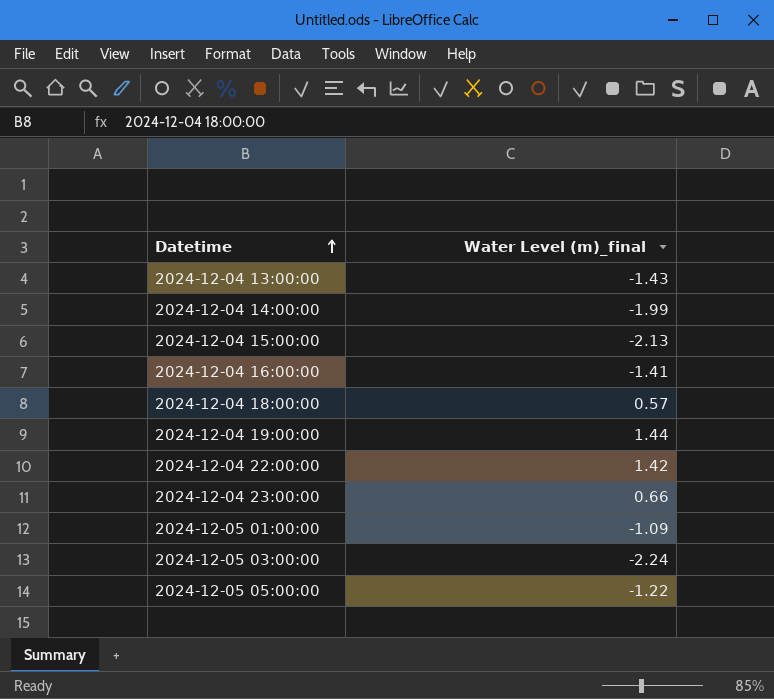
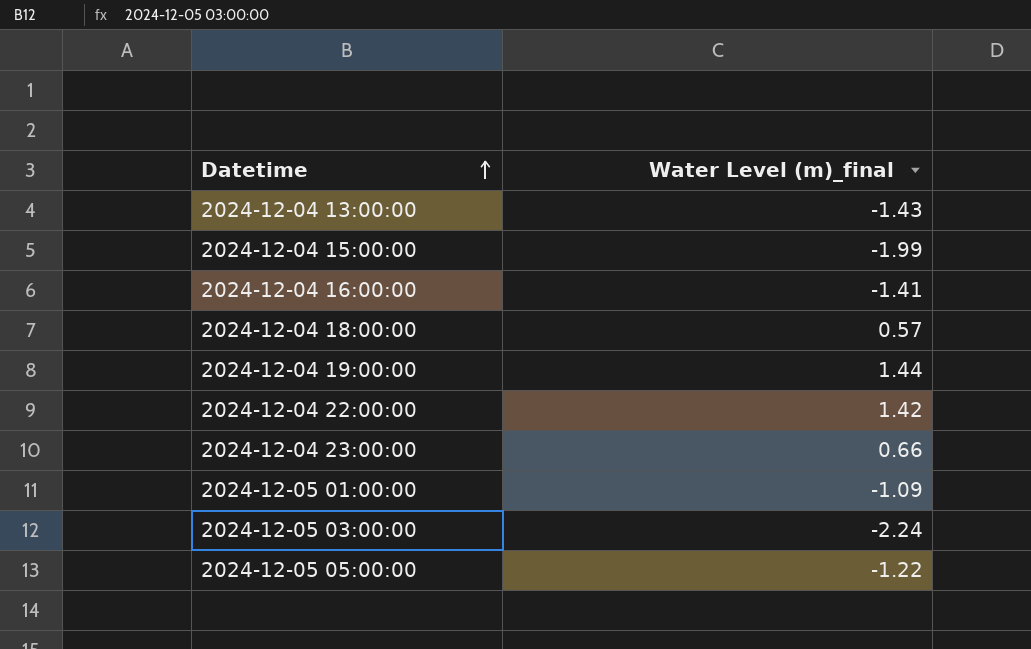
row 2024-12-04 14:00:00: -1.99 -> none
2024-12-04 15:00:00 | Water Level (m)_final: -2.13 -> -1.99

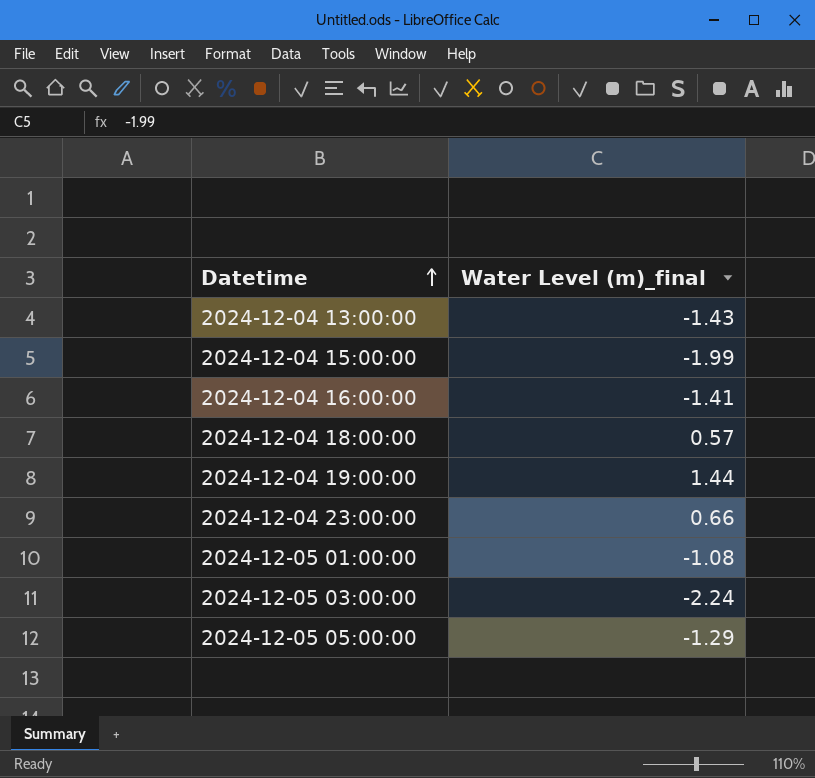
row 2024-12-04 22:00:00: 1.42 -> none
2024-12-05 01:00:00 | Water Level (m)_final: -1.09 -> -1.08
2024-12-05 05:00:00 | Water Level (m)_final: -1.22 -> -1.29

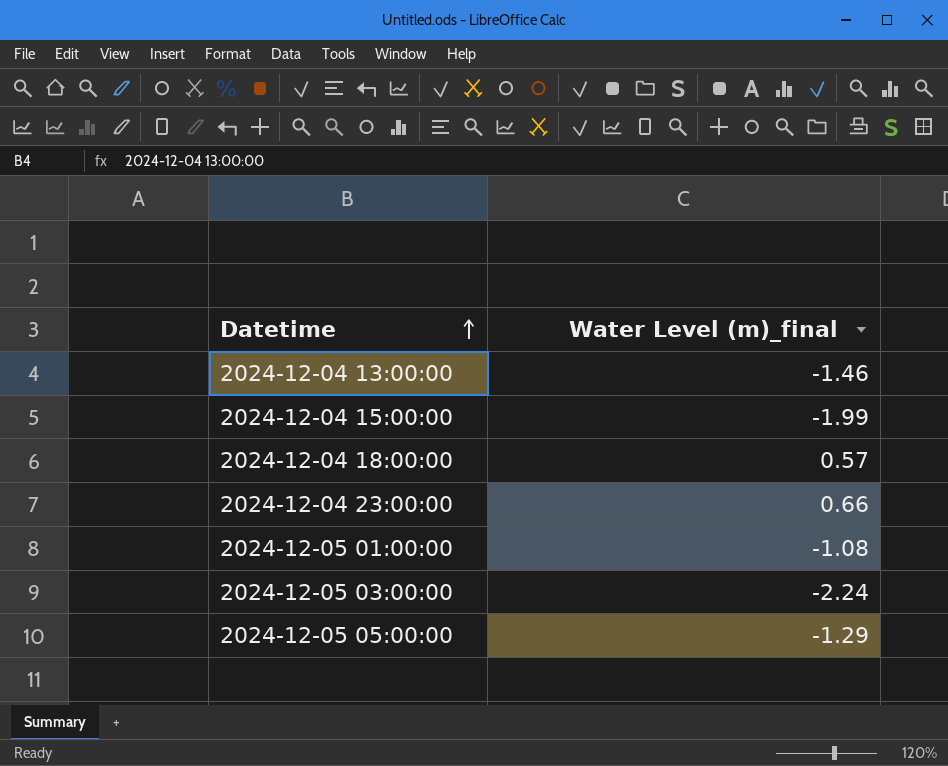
row 2024-12-04 16:00:00: -1.41 -> none
row 2024-12-04 19:00:00: 1.44 -> none
2024-12-04 13:00:00 | Water Level (m)_final: -1.43 -> -1.46

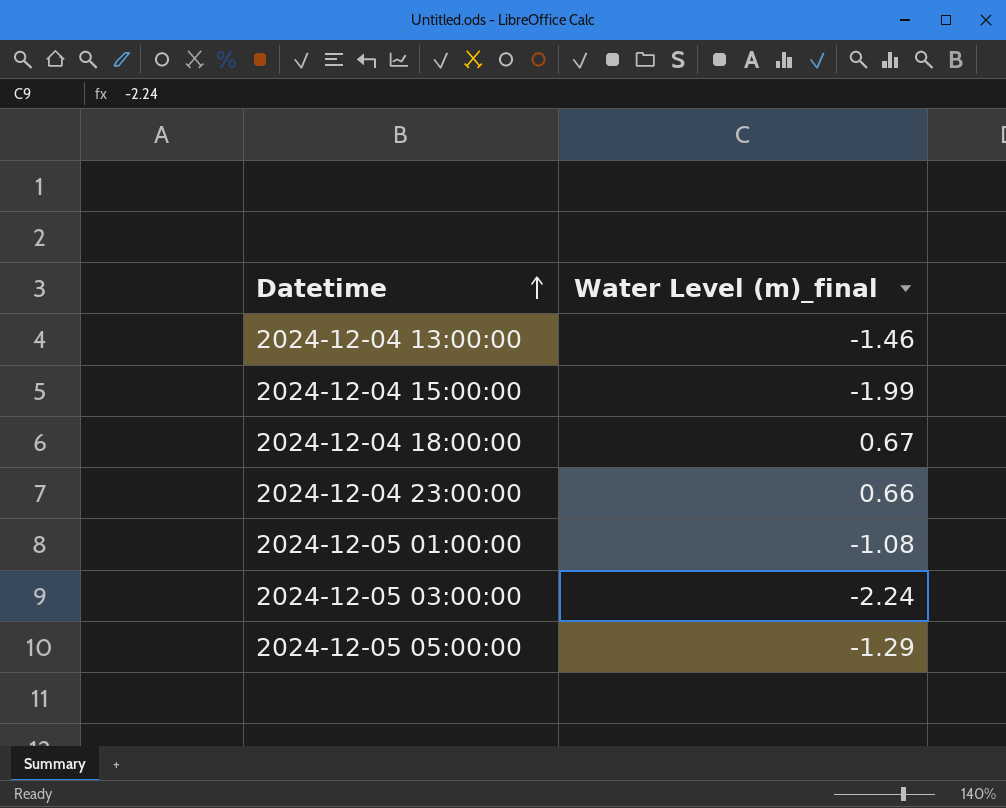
2024-12-04 18:00:00 | Water Level (m)_final: 0.57 -> 0.67

